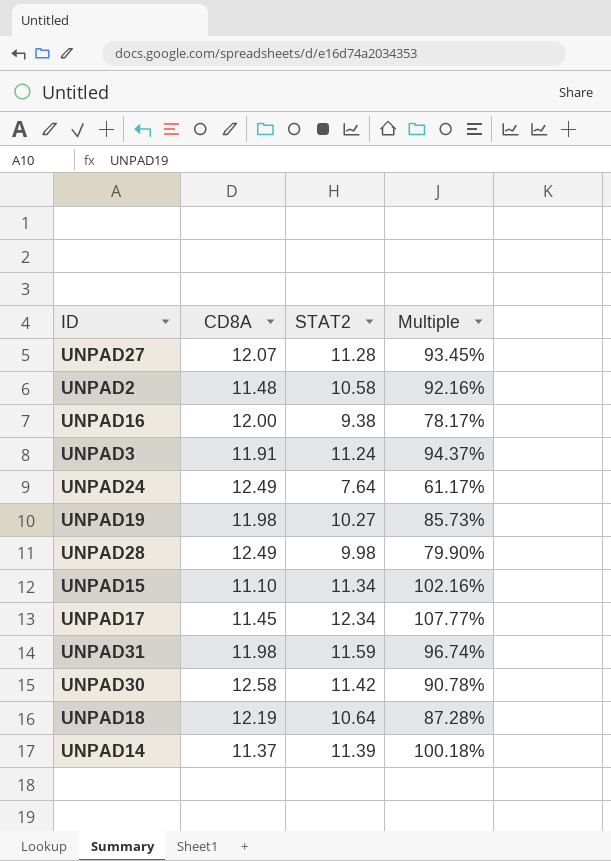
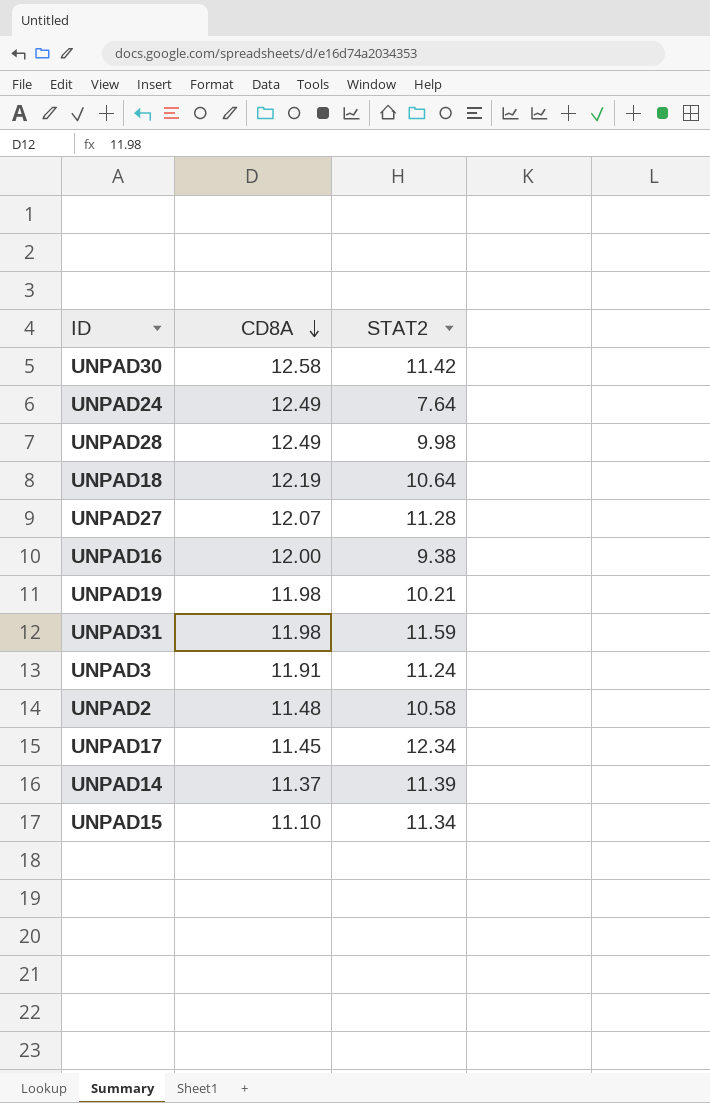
row order: none -> CD8A descending
column Multiple | formula: [STAT2] / [CD8A] -> none
UNPAD19 | STAT2: 10.27 -> 10.21

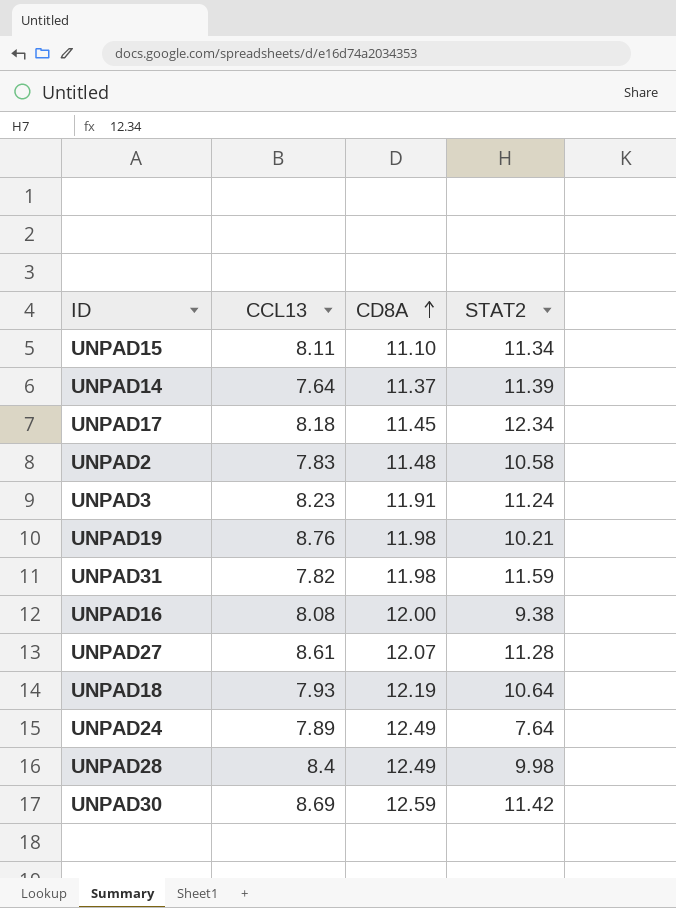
row order: CD8A descending -> CD8A ascending
column CCL13 | position: none -> 2
UNPAD30 | CD8A: 12.58 -> 12.59

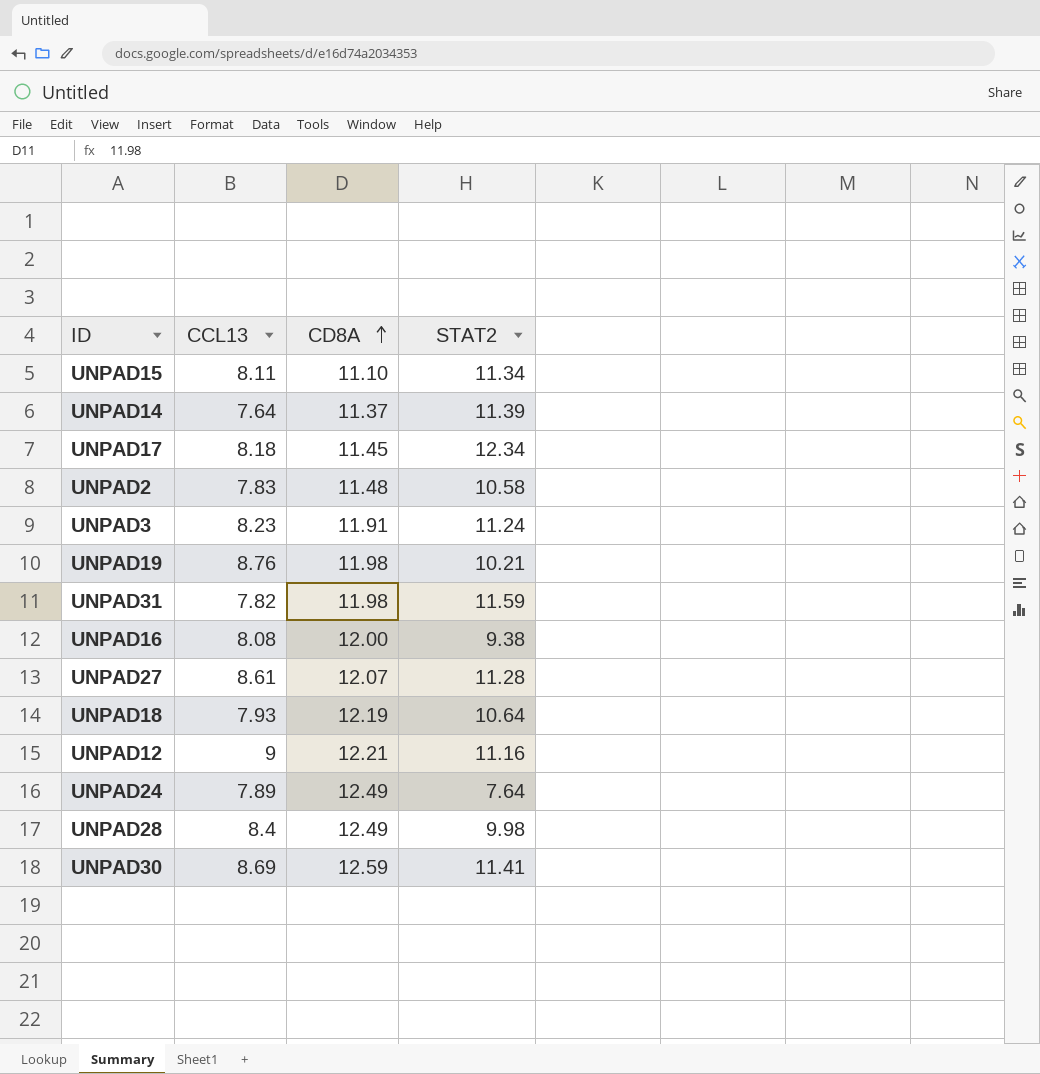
row UNPAD12: none -> 9 | 12.21 | 11.16
UNPAD30 | STAT2: 11.42 -> 11.41

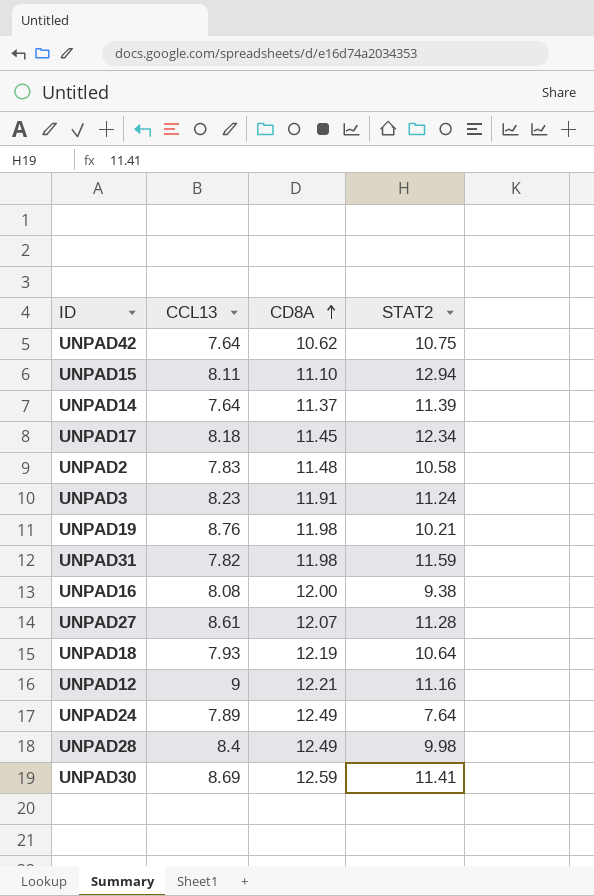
row UNPAD42: none -> 7.64 | 10.62 | 10.75
UNPAD15 | STAT2: 11.34 -> 12.94

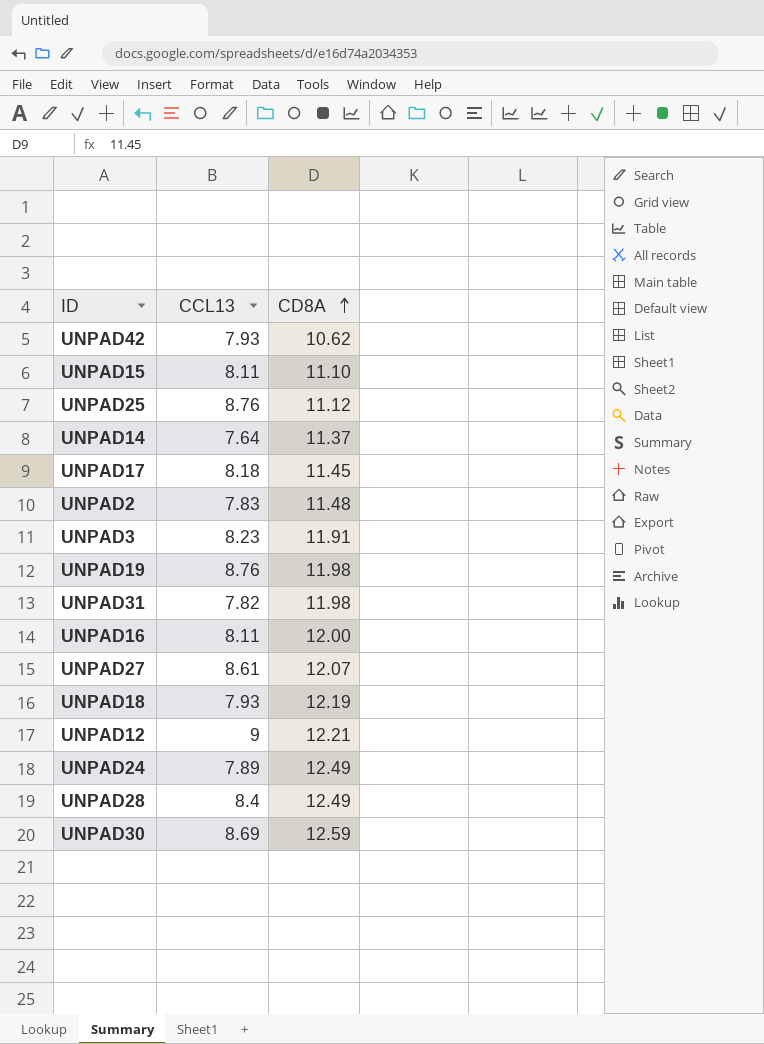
column STAT2 | position: 4 -> none
UNPAD42 | CCL13: 7.64 -> 7.93
row UNPAD25: none -> 8.76 | 11.12
UNPAD16 | CCL13: 8.08 -> 8.11

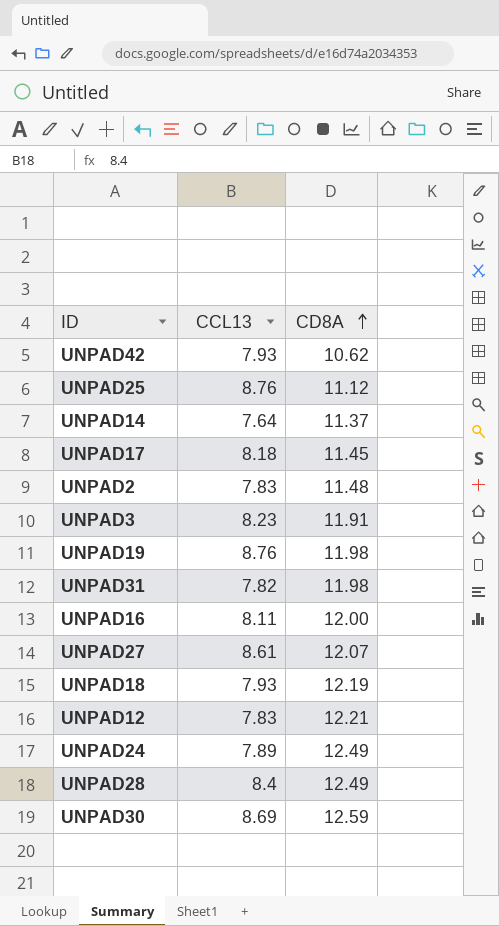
row UNPAD15: 8.11 | 11.10 -> none
UNPAD12 | CCL13: 9 -> 7.83

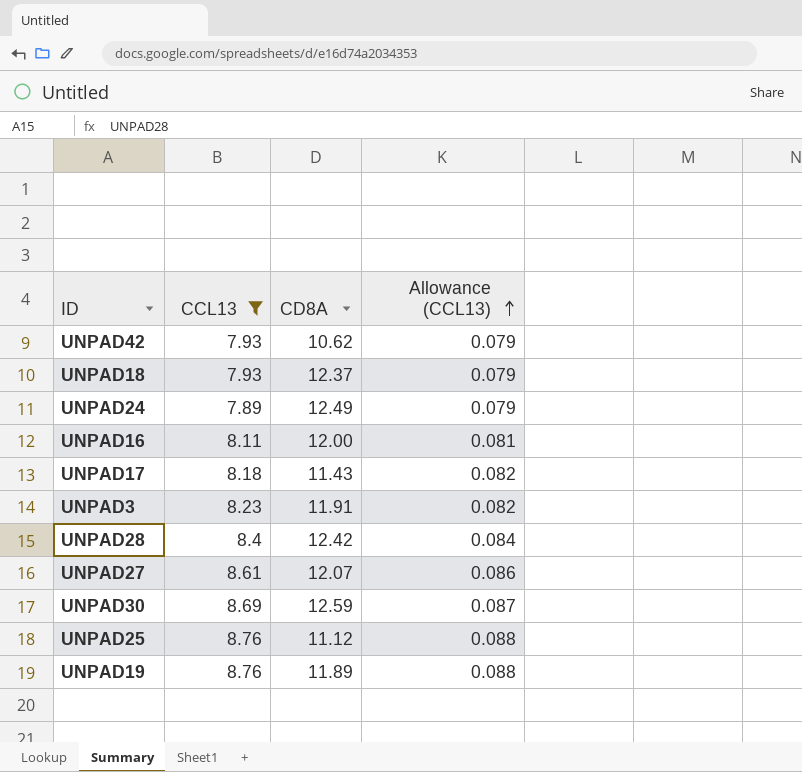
filter: none -> CCL13 >= 7.89
row order: CD8A ascending -> Allowance (CCL13) ascending
column Allowance (CCL13) | formula: none -> [CCL13] * 0.01
UNPAD18 | CD8A: 12.19 -> 12.37
UNPAD17 | CD8A: 11.45 -> 11.43
UNPAD28 | CD8A: 12.49 -> 12.42
UNPAD19 | CD8A: 11.98 -> 11.89

